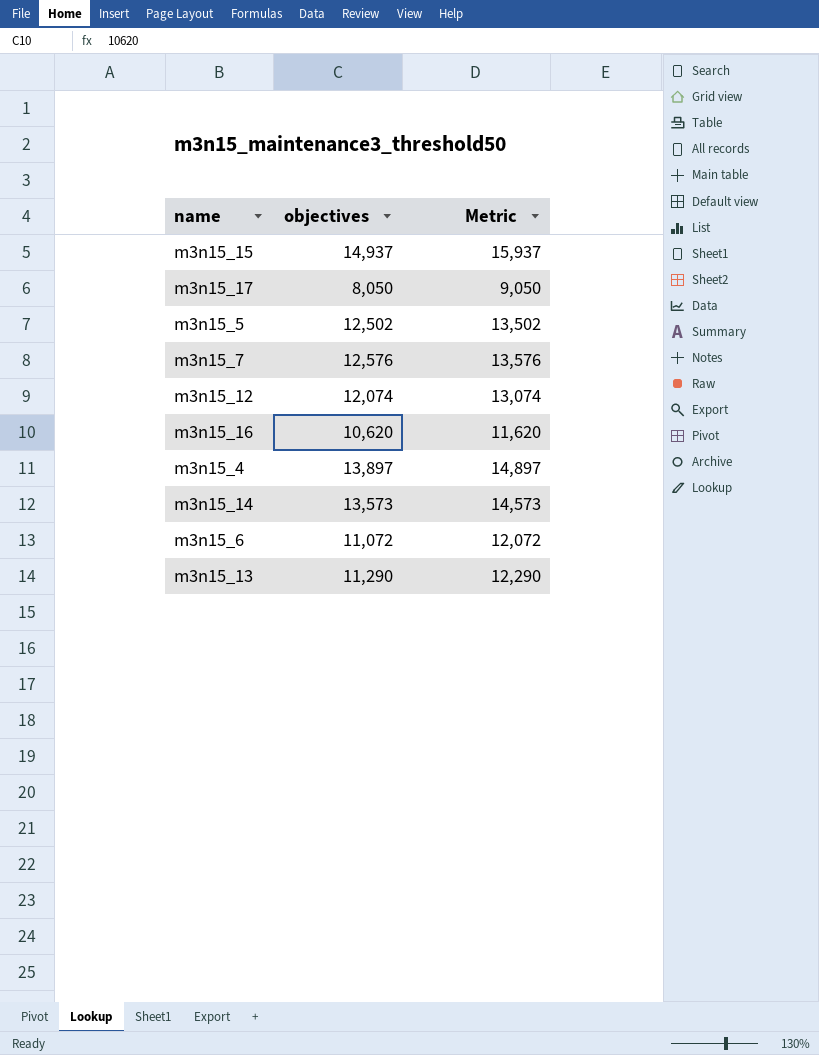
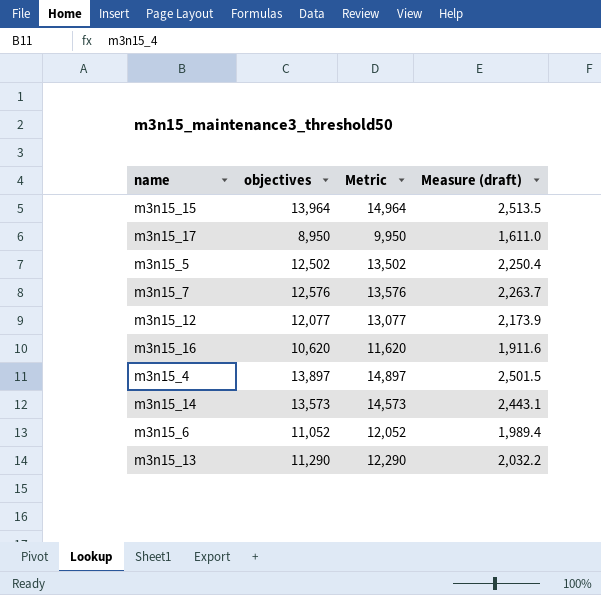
column Measure (draft) | formula: none -> [objectives] * 0.18
m3n15_15 | objectives: 14,937 -> 13,964
m3n15_15 | Metric: 15,937 -> 14,964
m3n15_17 | objectives: 8,050 -> 8,950
m3n15_17 | Metric: 9,050 -> 9,950
m3n15_12 | objectives: 12,074 -> 12,077
m3n15_12 | Metric: 13,074 -> 13,077
m3n15_6 | objectives: 11,072 -> 11,052
m3n15_6 | Metric: 12,072 -> 12,052

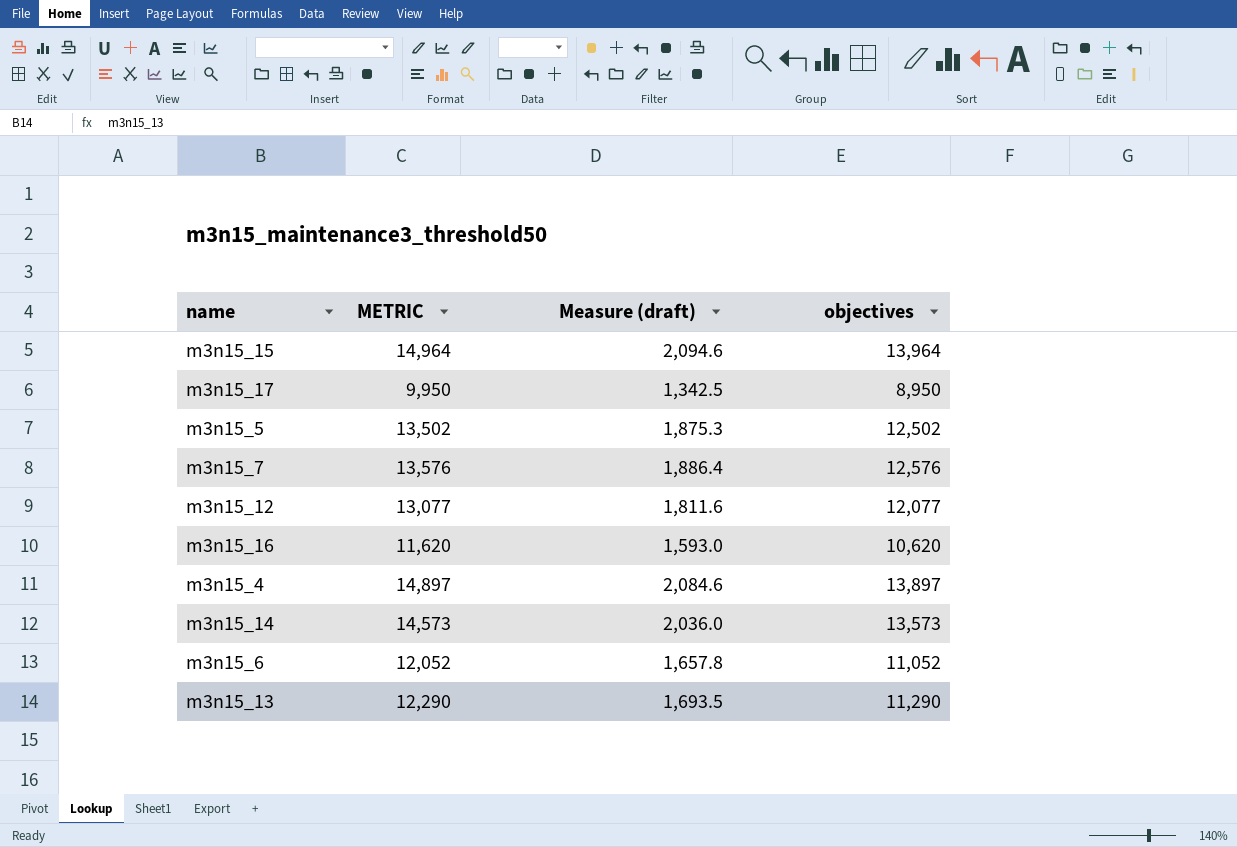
column name: Metric -> METRIC
column Measure (draft) | formula: [objectives] * 0.18 -> [objectives] * 0.15
column objectives | position: 2 -> 4

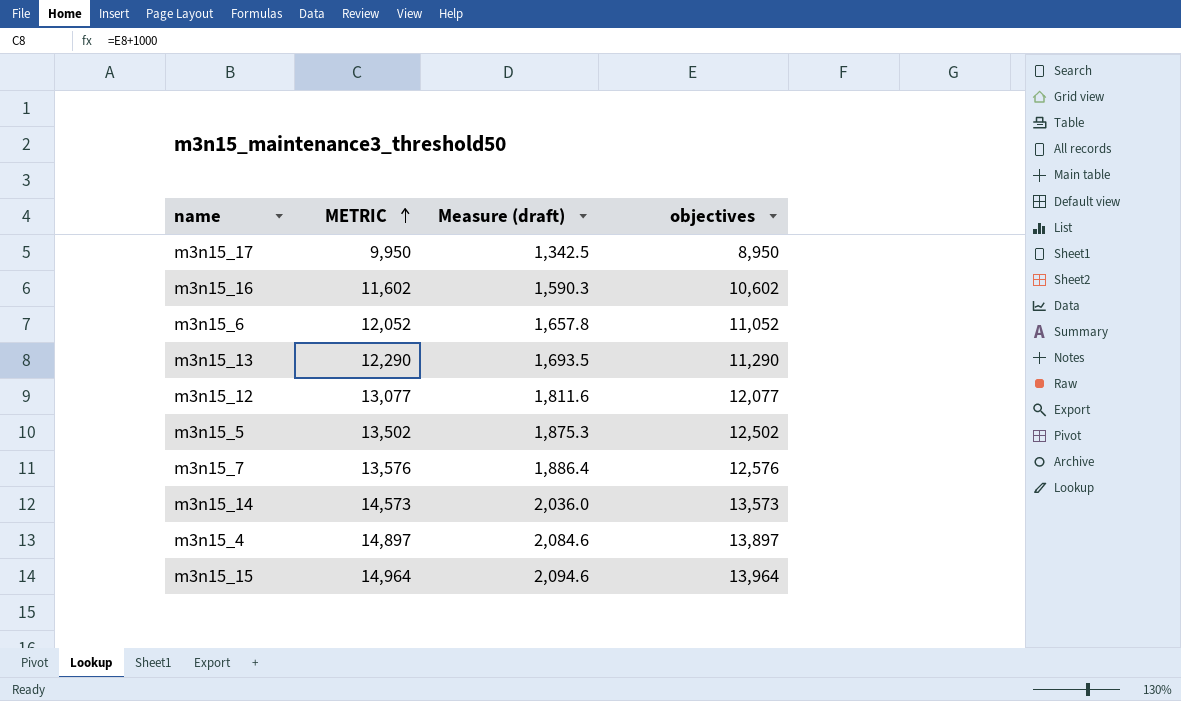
row order: none -> METRIC ascending
m3n15_16 | METRIC: 11,620 -> 11,602
m3n15_16 | Measure (draft): 1,593.0 -> 1,590.3
m3n15_16 | objectives: 10,620 -> 10,602

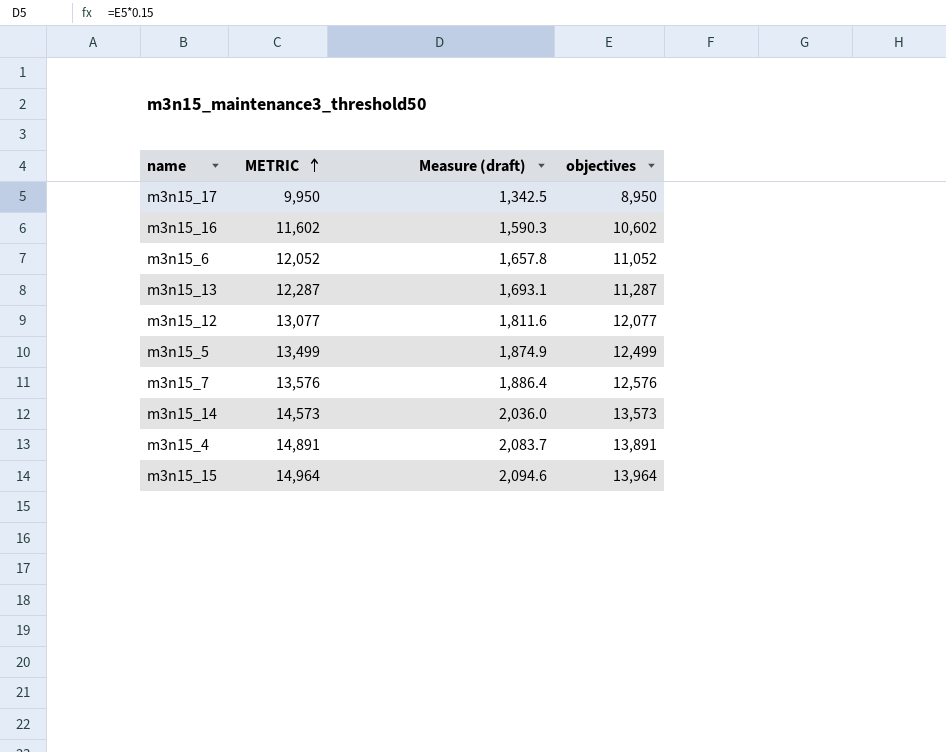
m3n15_13 | METRIC: 12,290 -> 12,287
m3n15_13 | Measure (draft): 1,693.5 -> 1,693.1
m3n15_13 | objectives: 11,290 -> 11,287
m3n15_5 | METRIC: 13,502 -> 13,499
m3n15_5 | Measure (draft): 1,875.3 -> 1,874.9
m3n15_5 | objectives: 12,502 -> 12,499
m3n15_4 | METRIC: 14,897 -> 14,891
m3n15_4 | Measure (draft): 2,084.6 -> 2,083.7
m3n15_4 | objectives: 13,897 -> 13,891

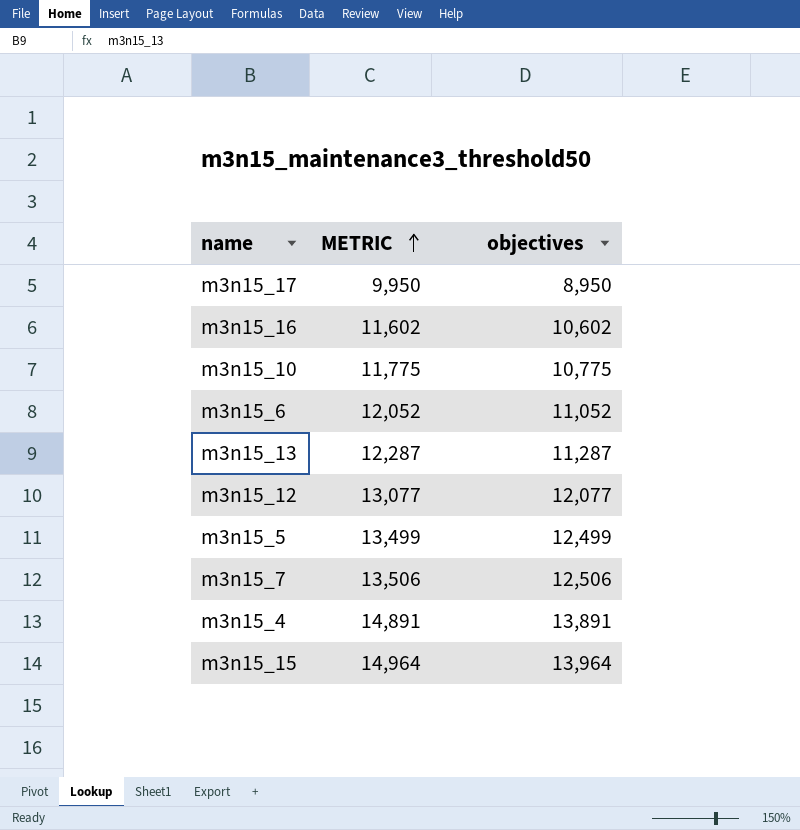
column Measure (draft) | formula: [objectives] * 0.15 -> none
row m3n15_14: 14,573 | 2,036.0 | 13,573 -> none
row m3n15_10: none -> 11,775 | 10,775
m3n15_7 | METRIC: 13,576 -> 13,506
m3n15_7 | objectives: 12,576 -> 12,506

